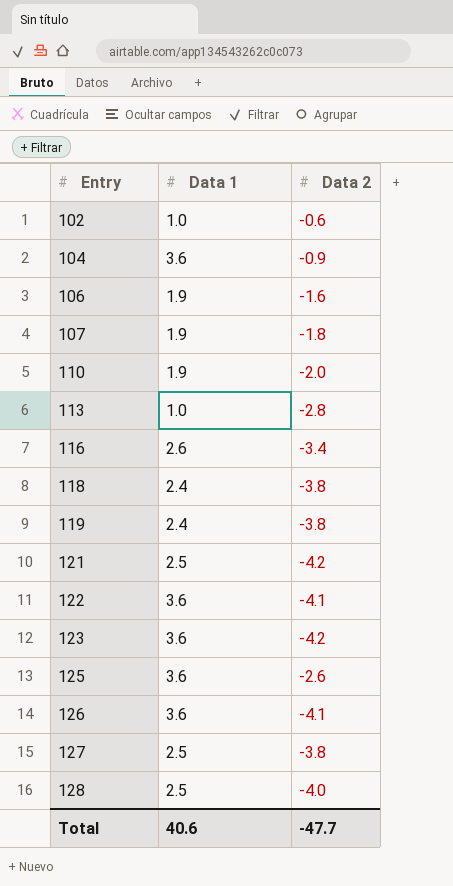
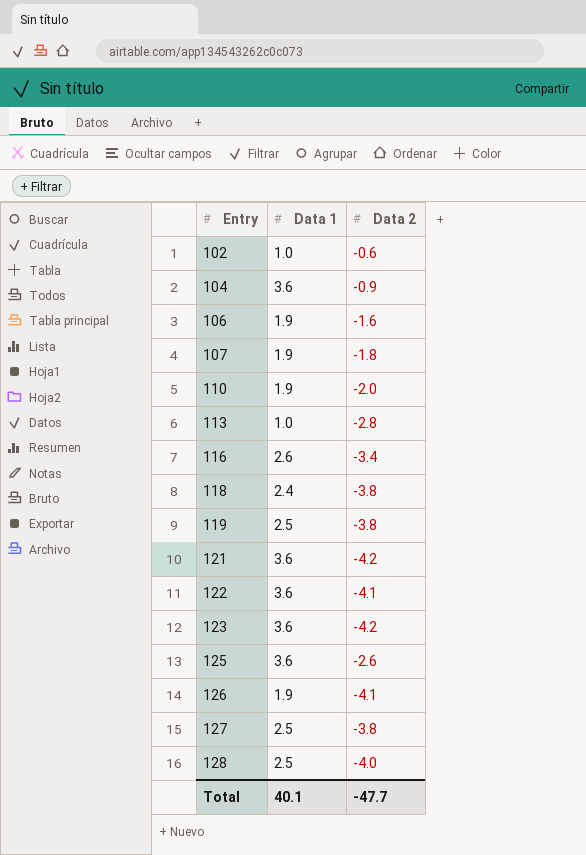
119 | Data 1: 2.4 -> 2.5
121 | Data 1: 2.5 -> 3.6
126 | Data 1: 3.6 -> 1.9
Total | Data 1: 40.6 -> 40.1

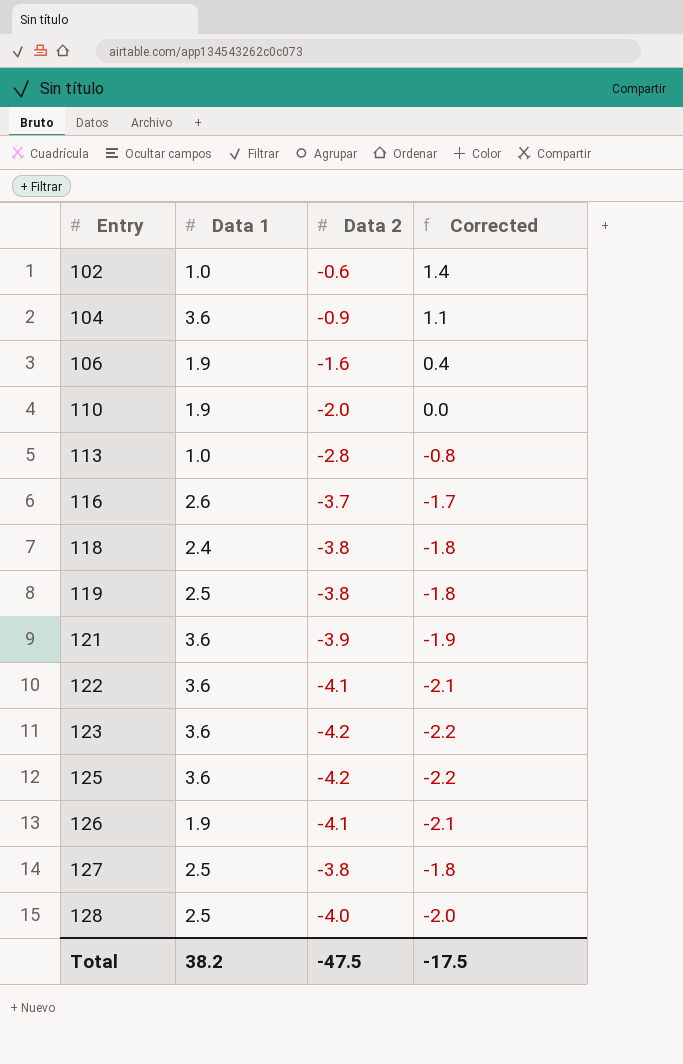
column Corrected | formula: none -> [Data 2] + 2
row 107: 1.9 | -1.8 -> none
116 | Data 2: -3.4 -> -3.7
121 | Data 2: -4.2 -> -3.9
125 | Data 2: -2.6 -> -4.2
Total | Data 1: 40.1 -> 38.2
Total | Data 2: -47.7 -> -47.5

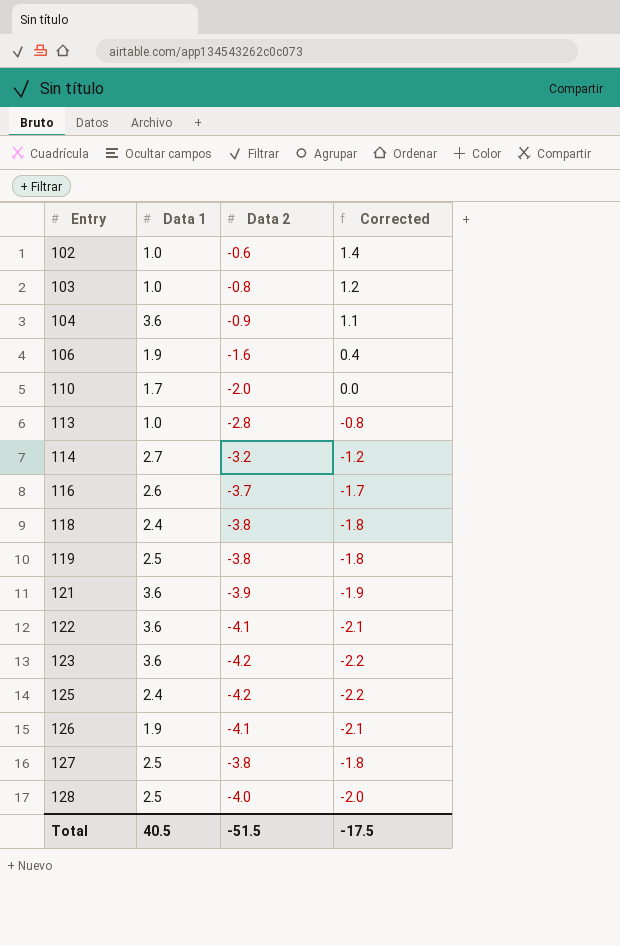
row 103: none -> 1.0 | -0.8 | 1.2
110 | Data 1: 1.9 -> 1.7
row 114: none -> 2.7 | -3.2 | -1.2
125 | Data 1: 3.6 -> 2.4
Total | Data 1: 38.2 -> 40.5
Total | Data 2: -47.5 -> -51.5

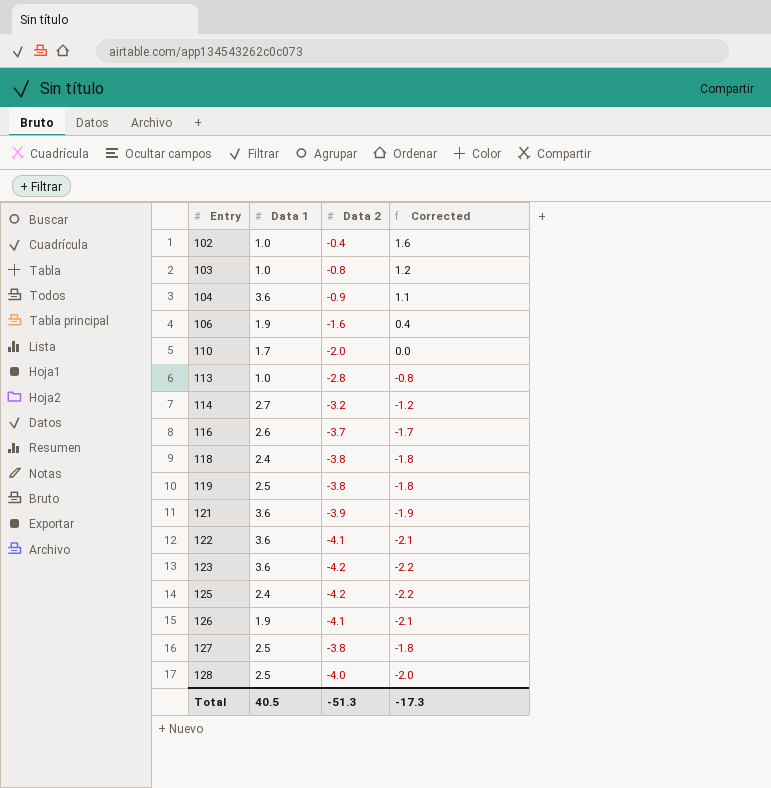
102 | Data 2: -0.6 -> -0.4
102 | Corrected: 1.4 -> 1.6
Total | Data 2: -51.5 -> -51.3
Total | Corrected: -17.5 -> -17.3

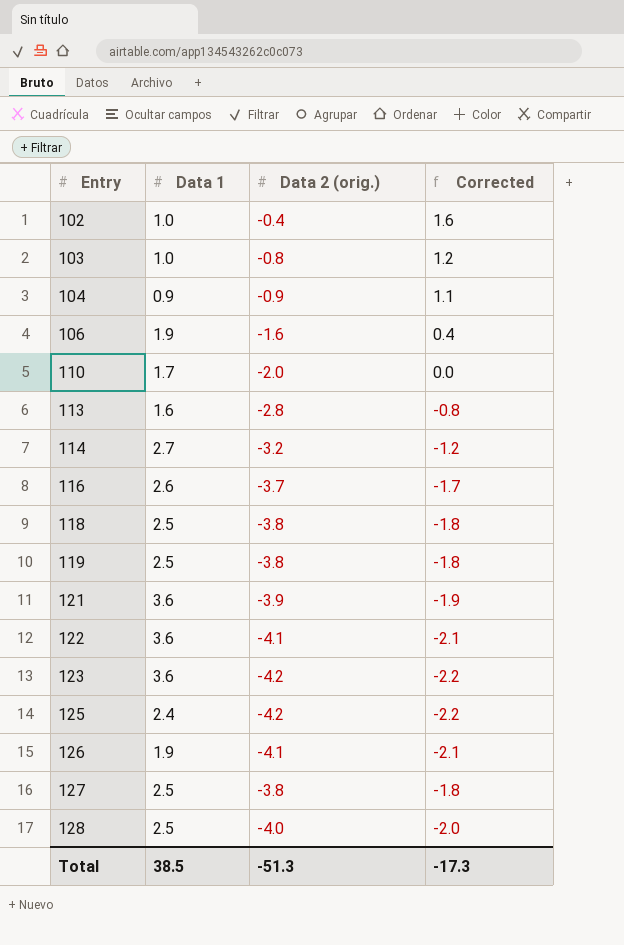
column name: Data 2 -> Data 2 (orig.)
104 | Data 1: 3.6 -> 0.9
113 | Data 1: 1.0 -> 1.6
118 | Data 1: 2.4 -> 2.5
Total | Data 1: 40.5 -> 38.5

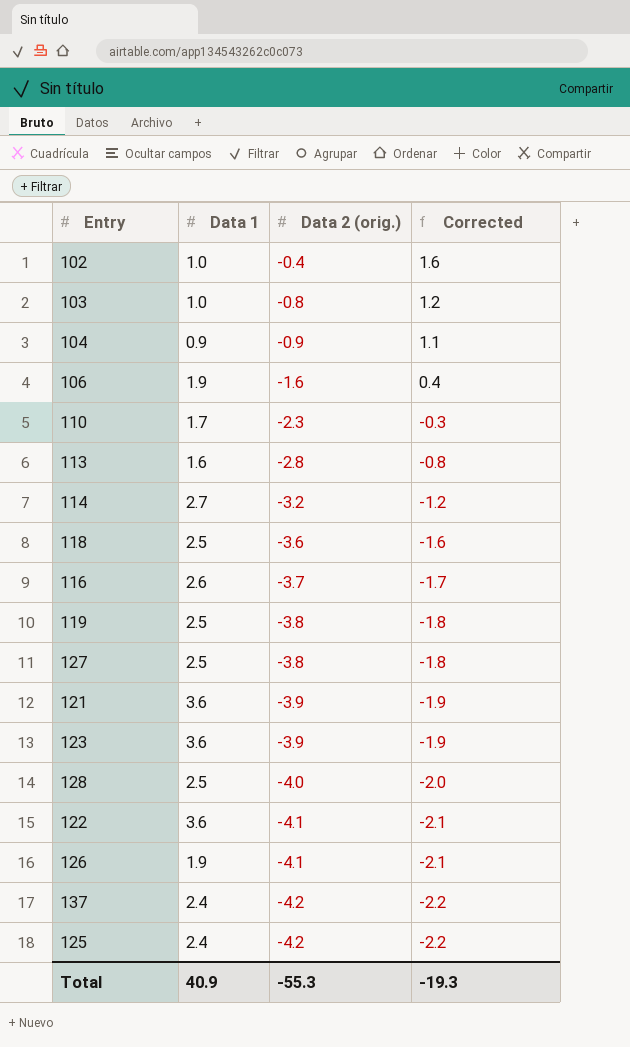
row order: Entry ascending -> Data 2 (orig.) descending
110 | Data 2 (orig.): -2.0 -> -2.3
110 | Corrected: 0.0 -> -0.3
118 | Data 2 (orig.): -3.8 -> -3.6
118 | Corrected: -1.8 -> -1.6
123 | Data 2 (orig.): -4.2 -> -3.9
123 | Corrected: -2.2 -> -1.9
row 137: none -> 2.4 | -4.2 | -2.2
Total | Data 1: 38.5 -> 40.9
Total | Data 2 (orig.): -51.3 -> -55.3
Total | Corrected: -17.3 -> -19.3

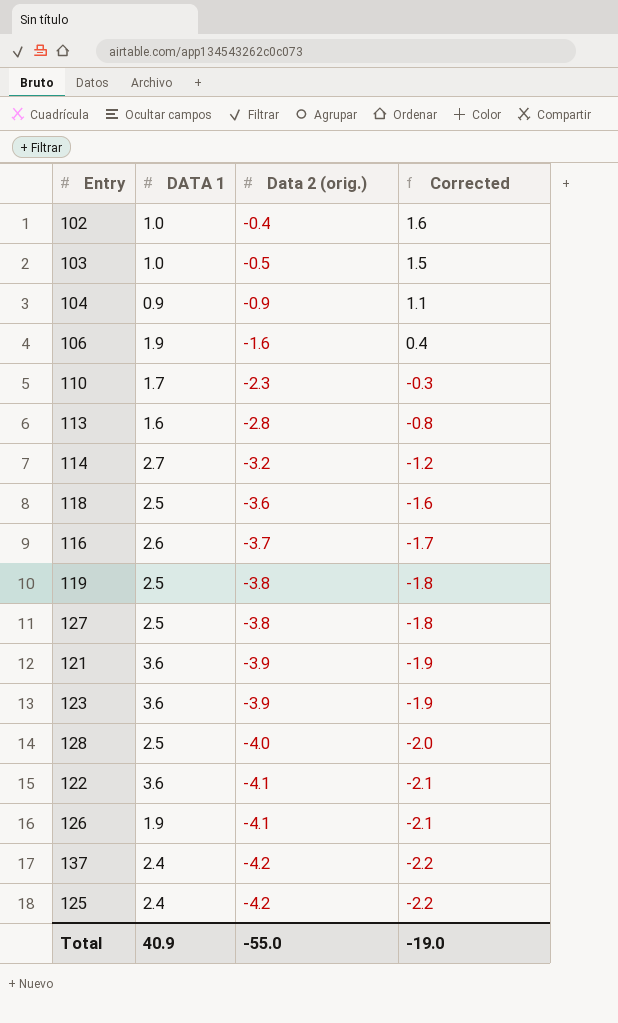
column name: Data 1 -> DATA 1
103 | Data 2 (orig.): -0.8 -> -0.5
103 | Corrected: 1.2 -> 1.5
Total | Data 2 (orig.): -55.3 -> -55.0
Total | Corrected: -19.3 -> -19.0

